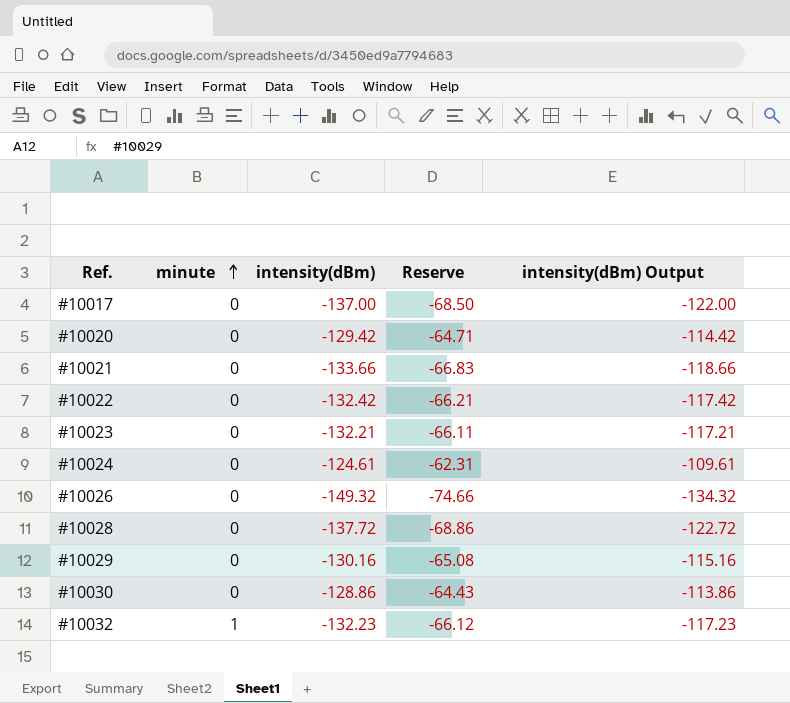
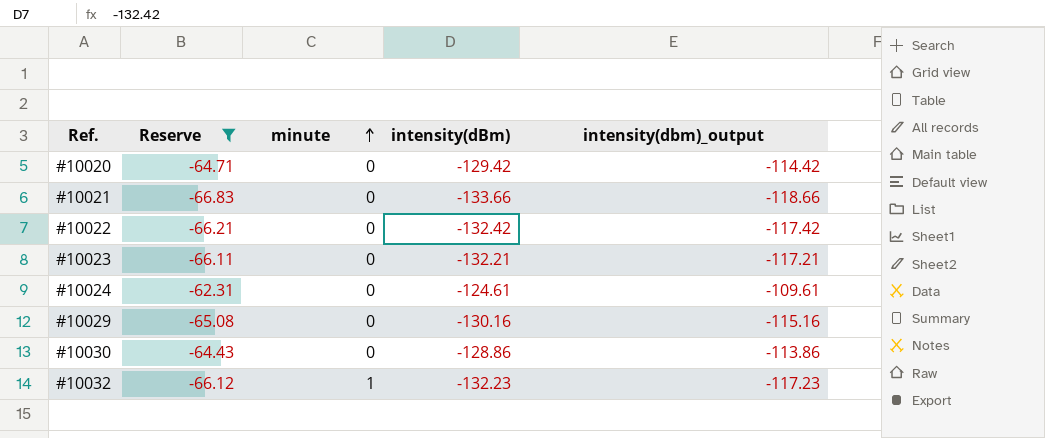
filter: none -> Reserve >= -66.83
column Reserve | position: 4 -> 2
column name: intensity(dBm) Output -> intensity(dbm)_output

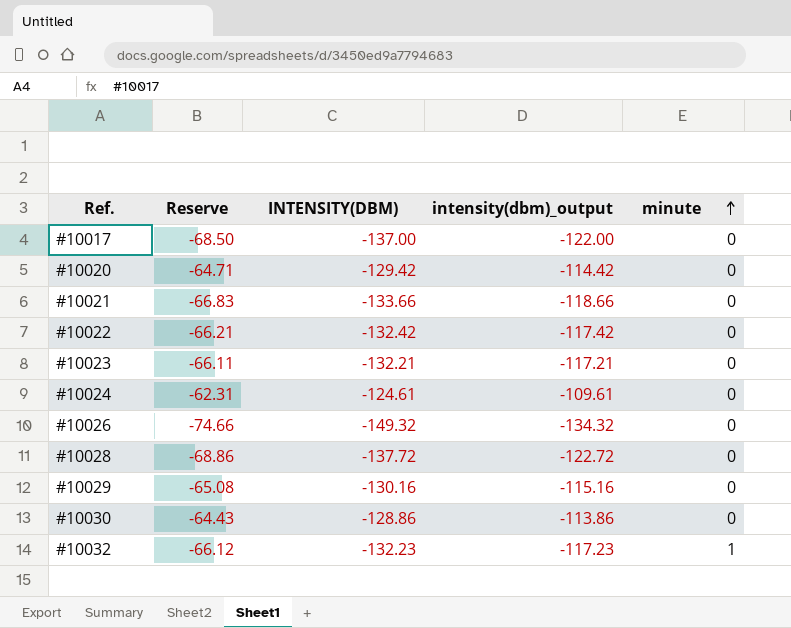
filter: Reserve >= -66.83 -> none
column name: intensity(dBm) -> INTENSITY(DBM)
column minute | position: 3 -> 5

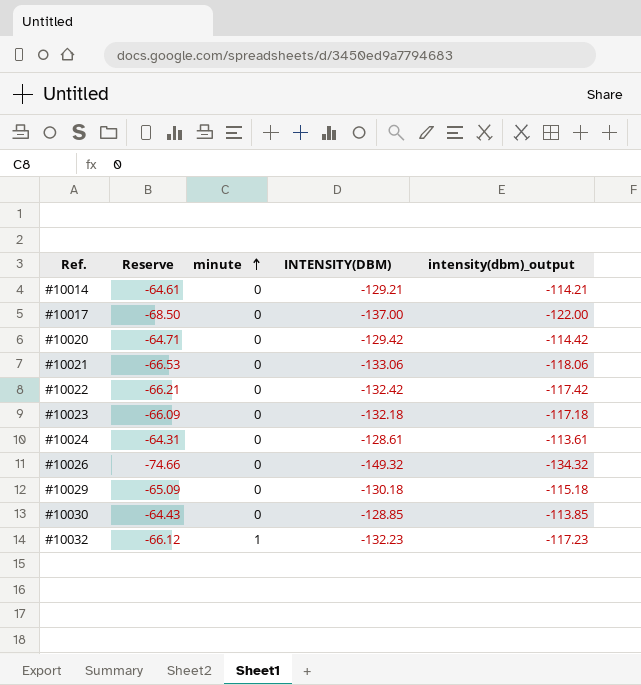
column minute | position: 5 -> 3
row #10028: -68.86 | -137.72 | -122.72 | 0 -> none
row #10014: none -> -64.61 | 0 | -129.21 | -114.21
#10021 | Reserve: -66.83 -> -66.53
#10021 | INTENSITY(DBM): -133.66 -> -133.06
#10021 | intensity(dbm)_output: -118.66 -> -118.06
#10023 | Reserve: -66.11 -> -66.09
#10023 | INTENSITY(DBM): -132.21 -> -132.18
#10023 | intensity(dbm)_output: -117.21 -> -117.18
#10024 | Reserve: -62.31 -> -64.31
#10024 | INTENSITY(DBM): -124.61 -> -128.61
#10024 | intensity(dbm)_output: -109.61 -> -113.61
#10029 | Reserve: -65.08 -> -65.09
#10029 | INTENSITY(DBM): -130.16 -> -130.18
#10029 | intensity(dbm)_output: -115.16 -> -115.18
#10030 | INTENSITY(DBM): -128.86 -> -128.85
#10030 | intensity(dbm)_output: -113.86 -> -113.85

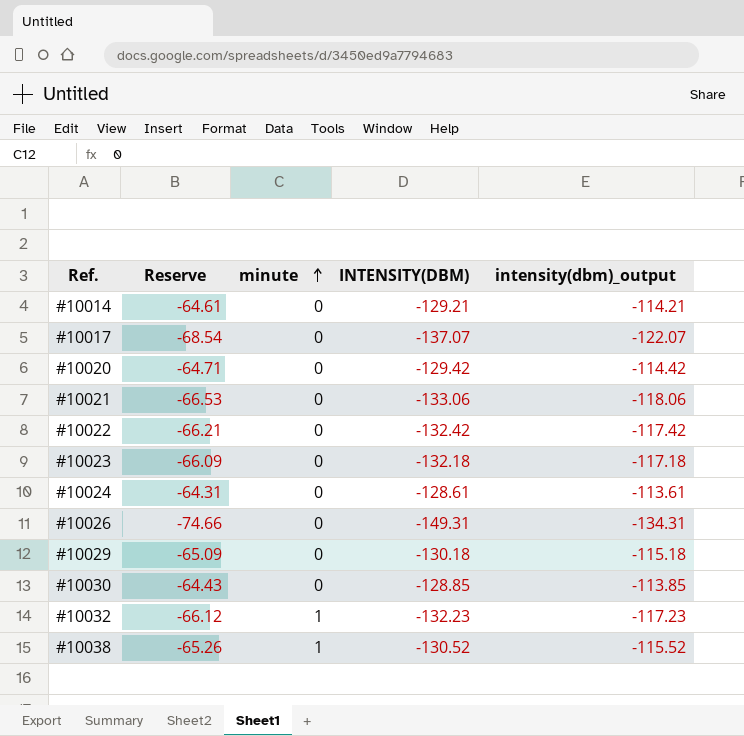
#10017 | Reserve: -68.50 -> -68.54
#10017 | INTENSITY(DBM): -137.00 -> -137.07
#10017 | intensity(dbm)_output: -122.00 -> -122.07
#10026 | INTENSITY(DBM): -149.32 -> -149.31
#10026 | intensity(dbm)_output: -134.32 -> -134.31
row #10038: none -> -65.26 | 1 | -130.52 | -115.52

